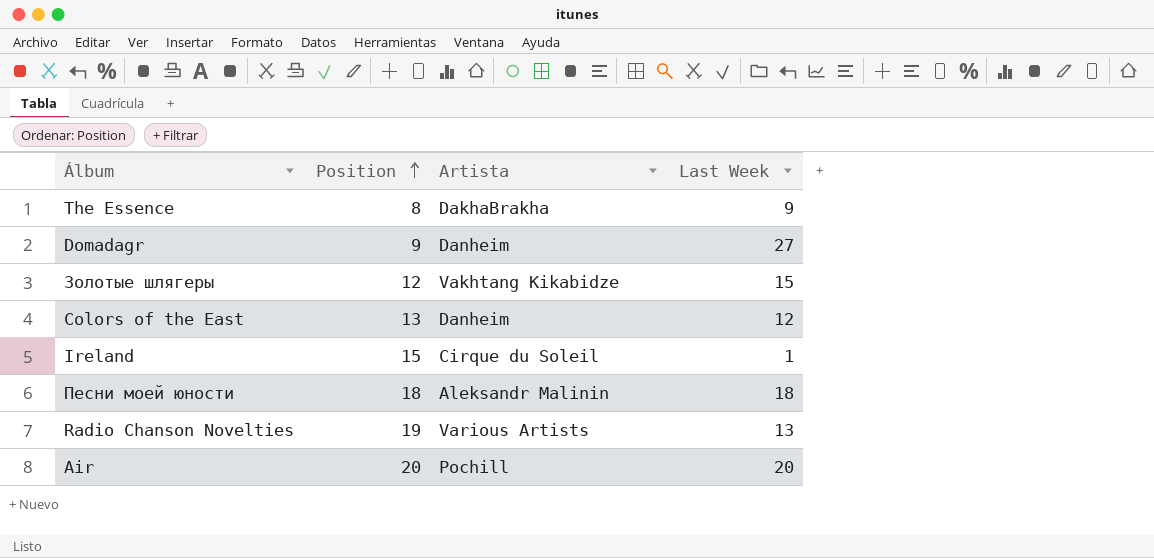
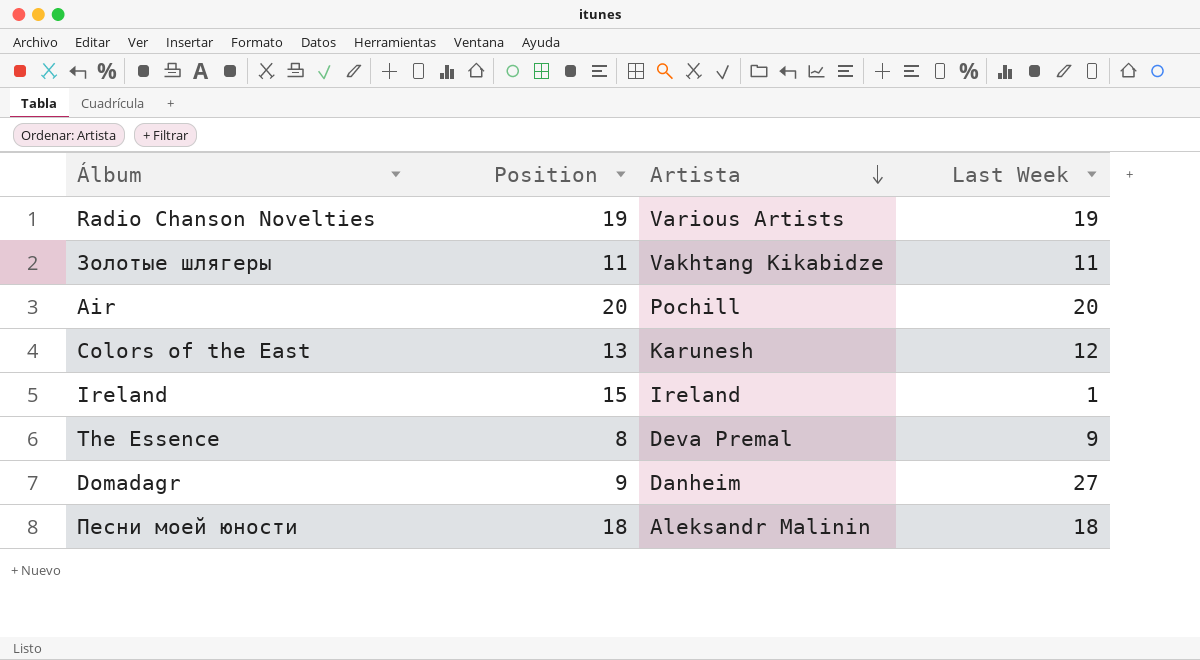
row order: Position ascending -> Artista descending
Radio Chanson Novelties | Last Week: 13 -> 19
Золотые шлягеры | Position: 12 -> 11
Золотые шлягеры | Last Week: 15 -> 11
Colors of the East | Artista: Danheim -> Karunesh
Ireland | Artista: Cirque du Soleil -> Ireland
The Essence | Artista: DakhaBrakha -> Deva Premal

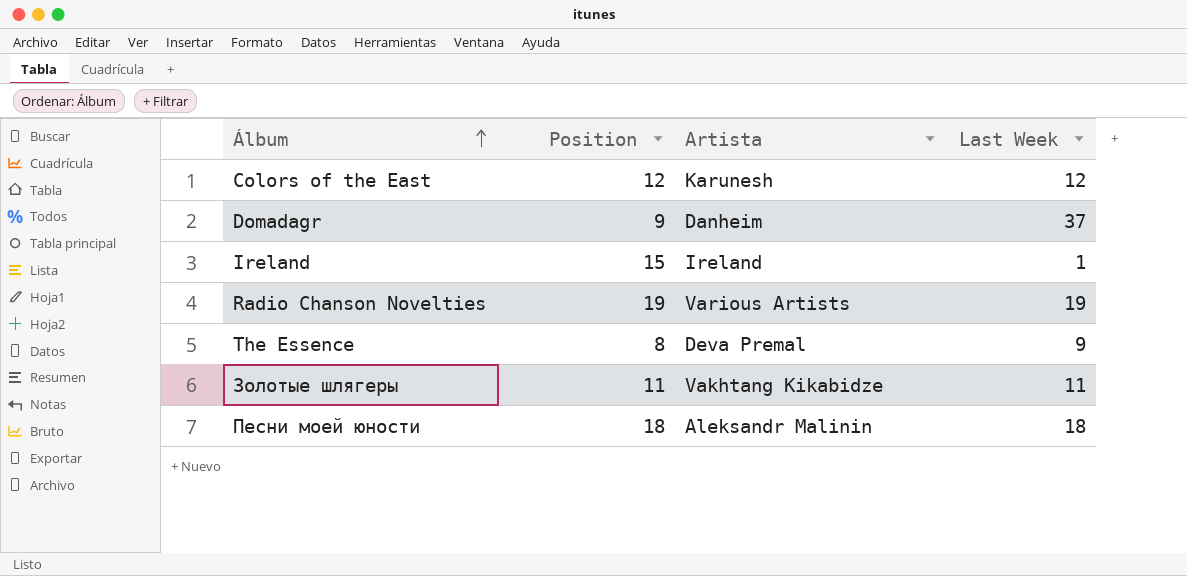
row order: Artista descending -> Álbum ascending
row Air: 20 | Pochill | 20 -> none
Colors of the East | Position: 13 -> 12
Domadagr | Last Week: 27 -> 37

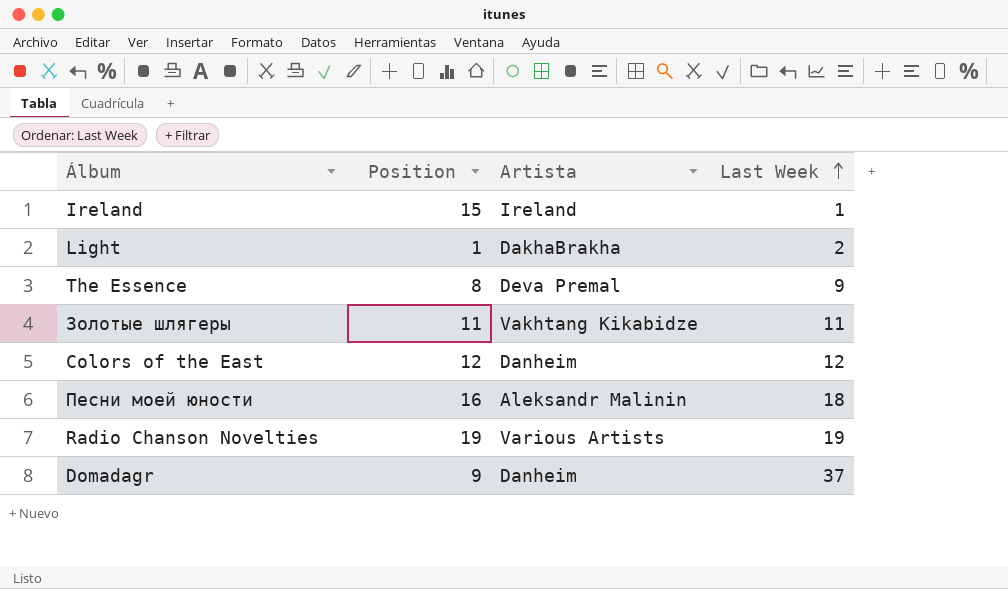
row order: Álbum ascending -> Last Week ascending
row Light: none -> 1 | DakhaBrakha | 2
Colors of the East | Artista: Karunesh -> Danheim
Песни моей юности | Position: 18 -> 16

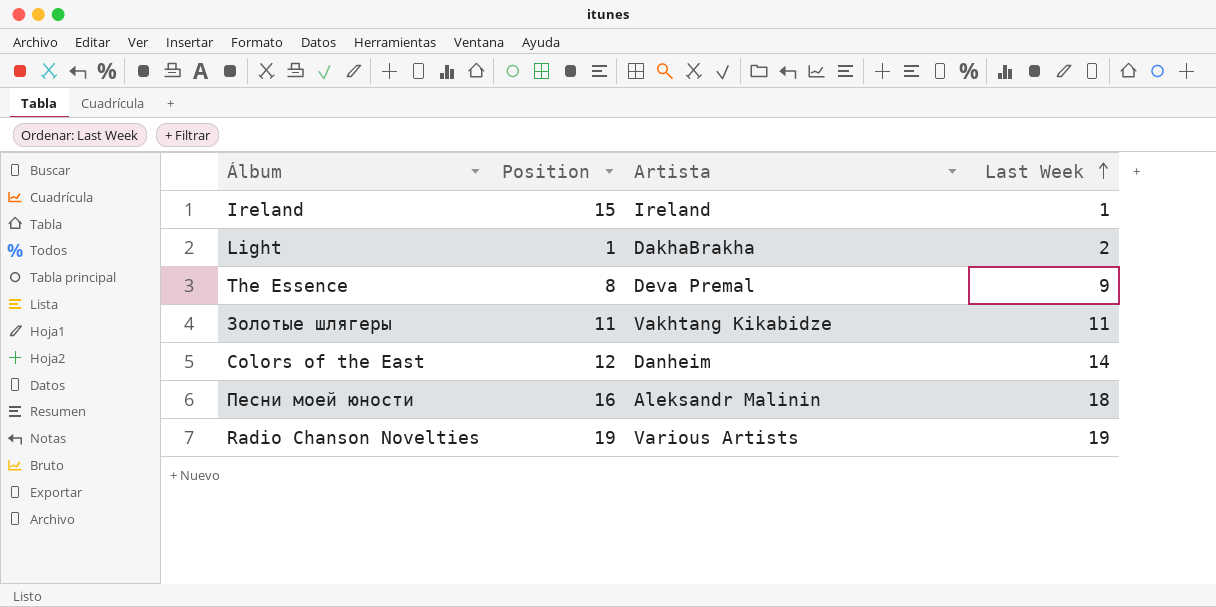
row Domadagr: 9 | Danheim | 37 -> none
Colors of the East | Last Week: 12 -> 14

